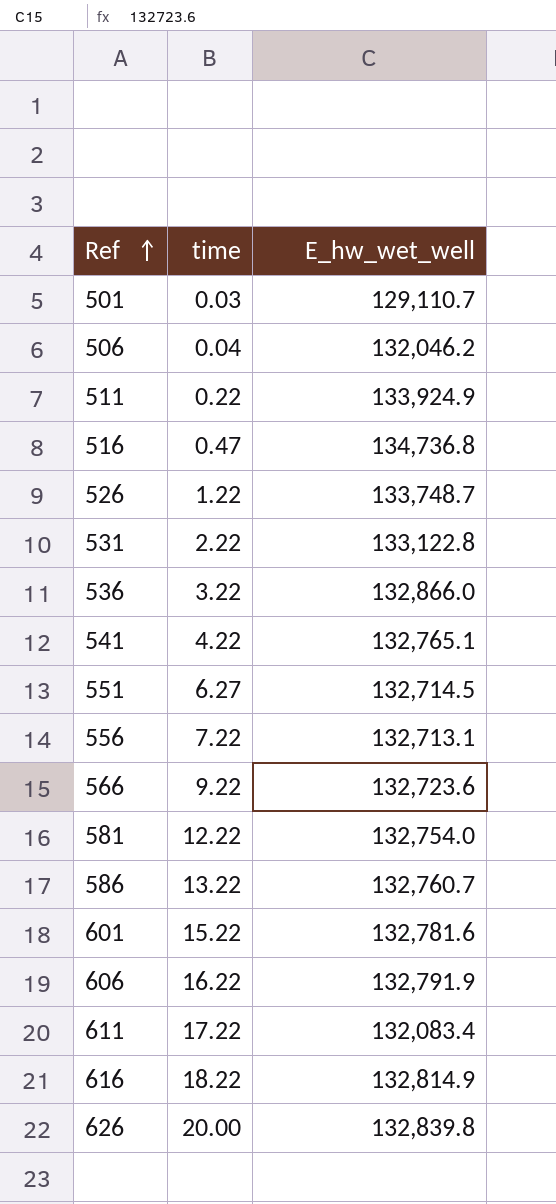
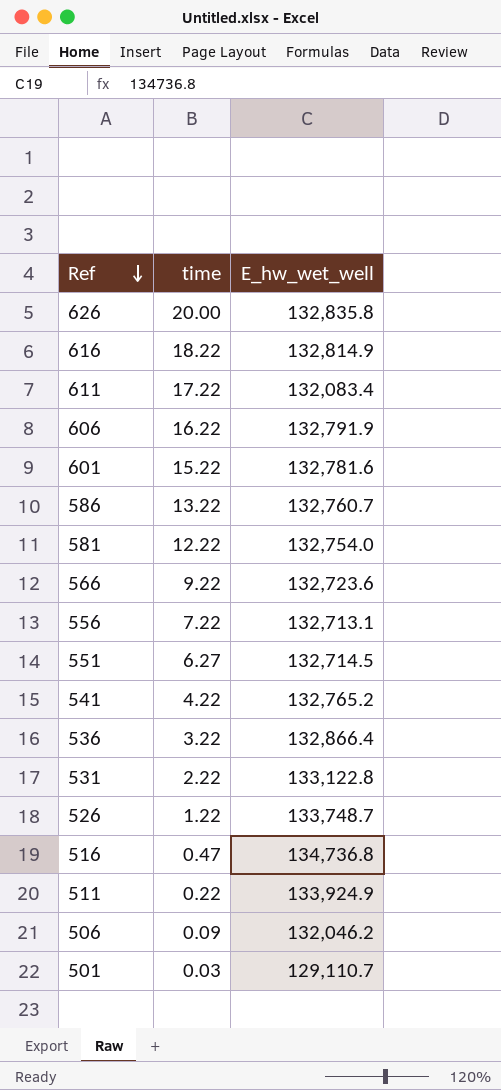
row order: Ref ascending -> Ref descending
626 | E_hw_wet_well: 132,839.8 -> 132,835.8
541 | E_hw_wet_well: 132,765.1 -> 132,765.2
536 | E_hw_wet_well: 132,866.0 -> 132,866.4
506 | time: 0.04 -> 0.09

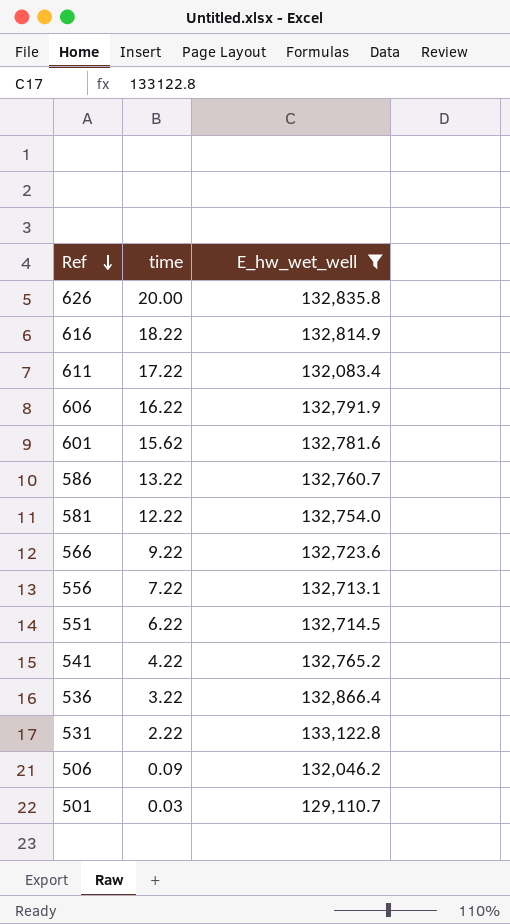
filter: none -> E_hw_wet_well <= 133,122.8
601 | time: 15.22 -> 15.62
551 | time: 6.27 -> 6.22

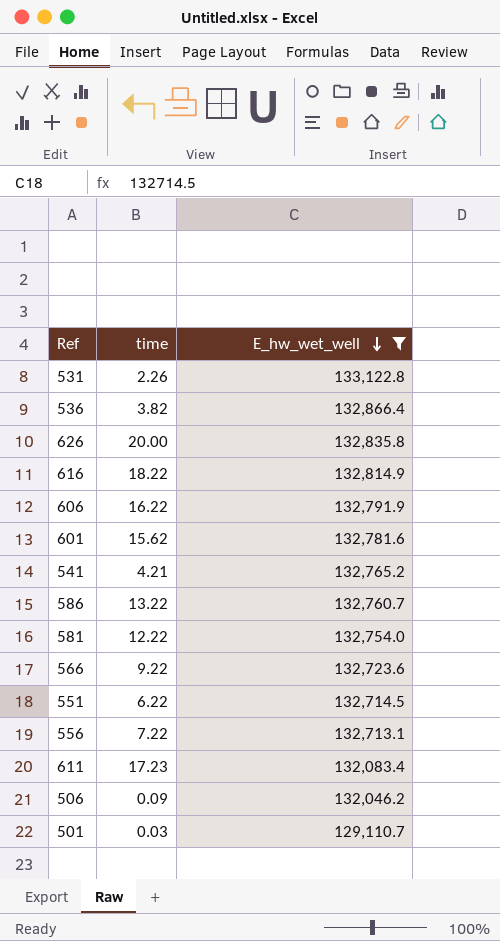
row order: Ref descending -> E_hw_wet_well descending
531 | time: 2.22 -> 2.26
536 | time: 3.22 -> 3.82
541 | time: 4.22 -> 4.21
611 | time: 17.22 -> 17.23

